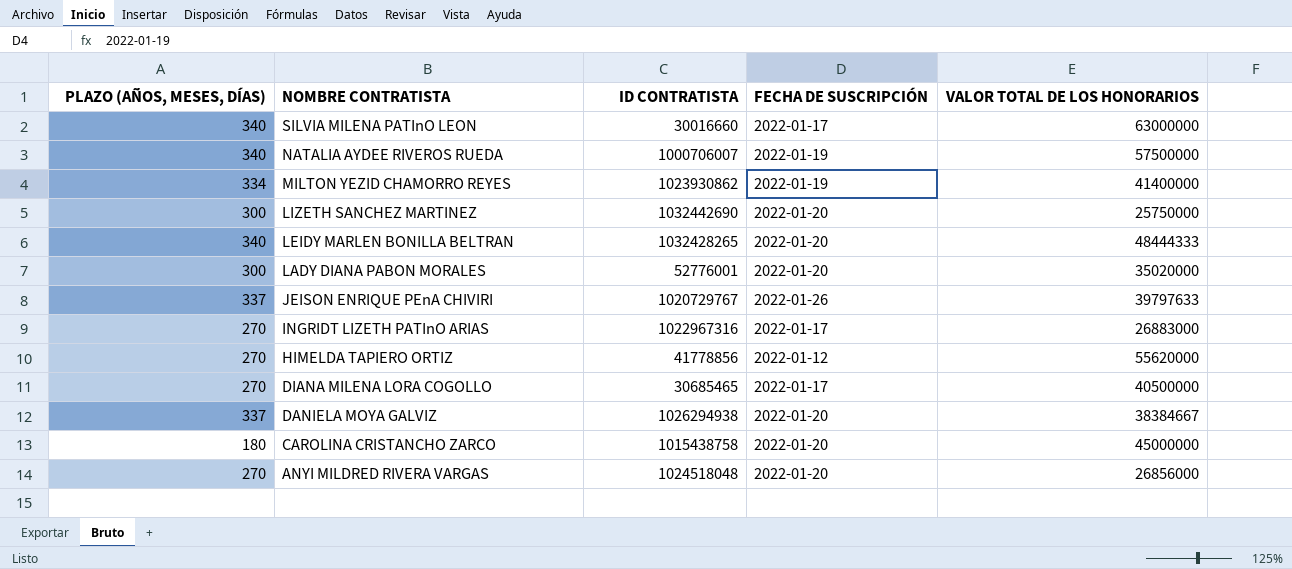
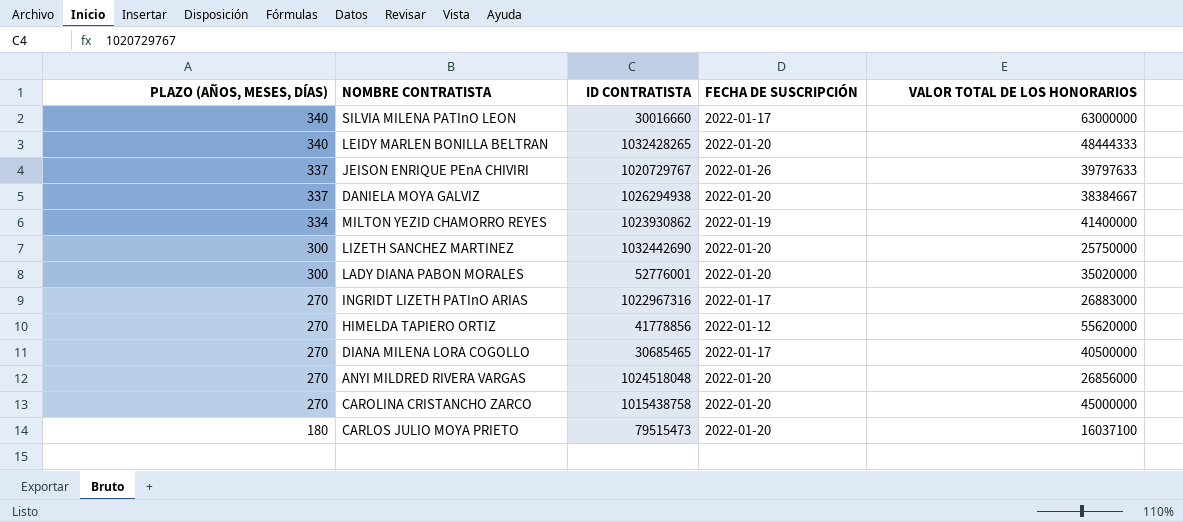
row order: NOMBRE CONTRATISTA descending -> PLAZO (AÑOS, MESES, DÍAS) descending
row NATALIA AYDEE RIVEROS RUEDA: 340 | 1000706007 | 2022-01-19 | 57500000 -> none
CAROLINA CRISTANCHO ZARCO | PLAZO (AÑOS, MESES, DÍAS): 180 -> 270
row CARLOS JULIO MOYA PRIETO: none -> 180 | 79515473 | 2022-01-20 | 16037100

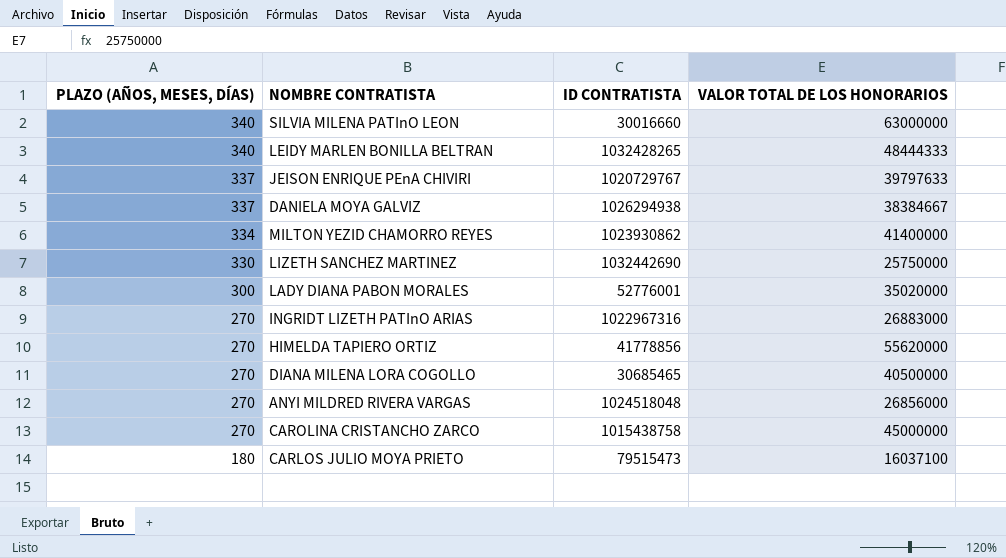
column FECHA DE SUSCRIPCIÓN | position: 4 -> none
LIZETH SANCHEZ MARTINEZ | PLAZO (AÑOS, MESES, DÍAS): 300 -> 330

